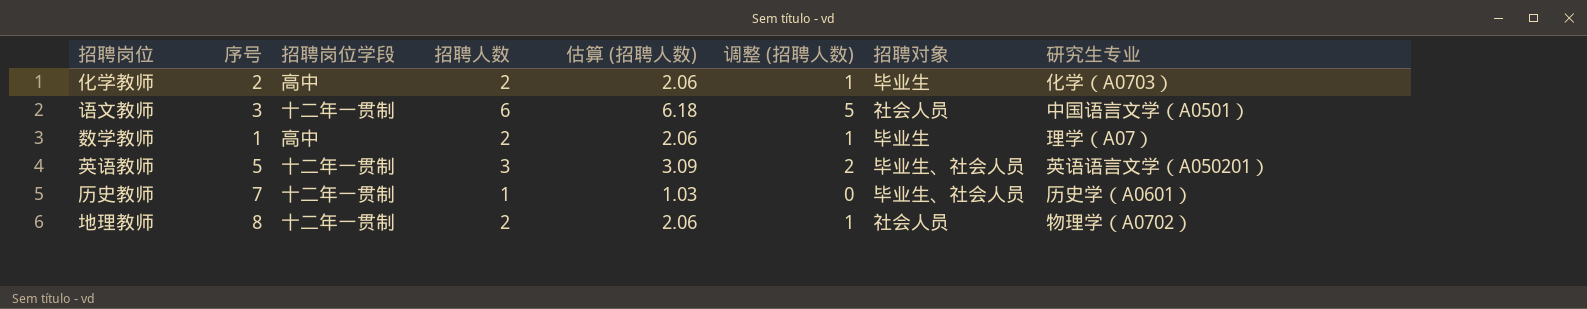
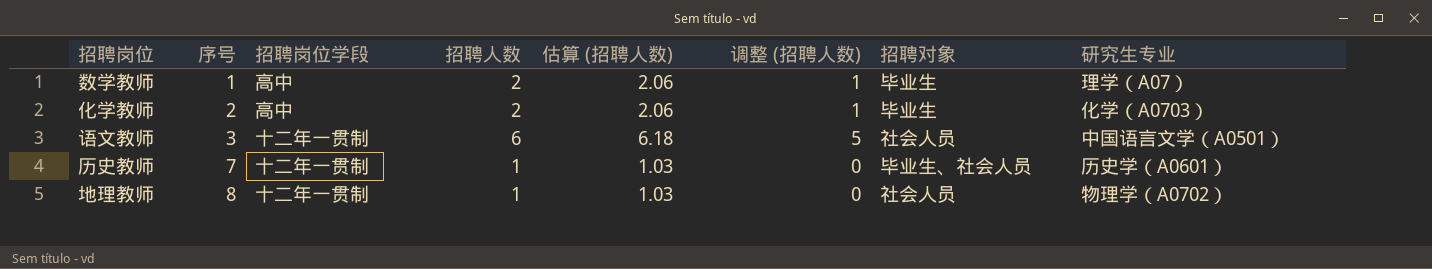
row order: none -> 序号 ascending
row 英语教师: 5 | 十二年一贯制 | 3 | 3.09 | 2 | 毕业生、社会人员 | 英语语言文学（A050201） -> none
地理教师 | 招聘人数: 2 -> 1
地理教师 | 估算 (招聘人数): 2.06 -> 1.03
地理教师 | 调整 (招聘人数): 1 -> 0

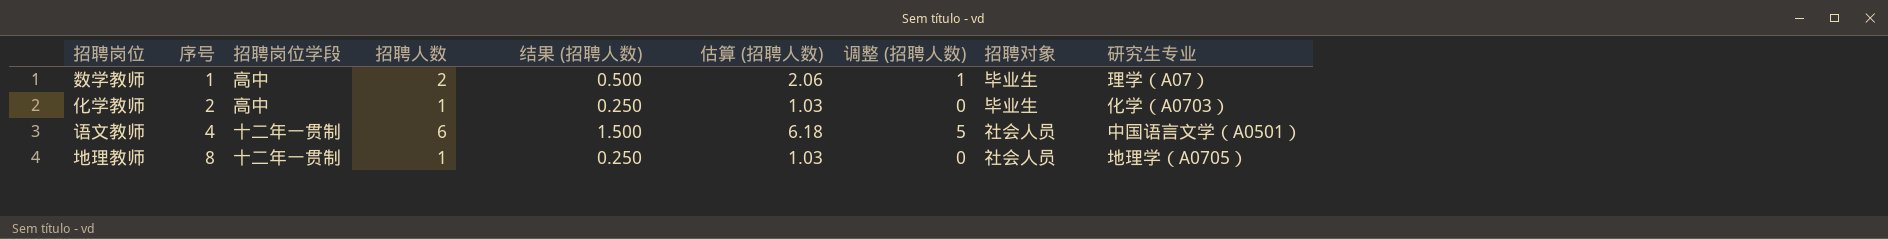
column 结果 (招聘人数) | formula: none -> [招聘人数] * 0.25
row 历史教师: 7 | 十二年一贯制 | 1 | 1.03 | 0 | 毕业生、社会人员 | 历史学（A0601） -> none
化学教师 | 招聘人数: 2 -> 1
化学教师 | 估算 (招聘人数): 2.06 -> 1.03
化学教师 | 调整 (招聘人数): 1 -> 0
语文教师 | 序号: 3 -> 4
地理教师 | 研究生专业: 物理学（A0702） -> 地理学（A0705）

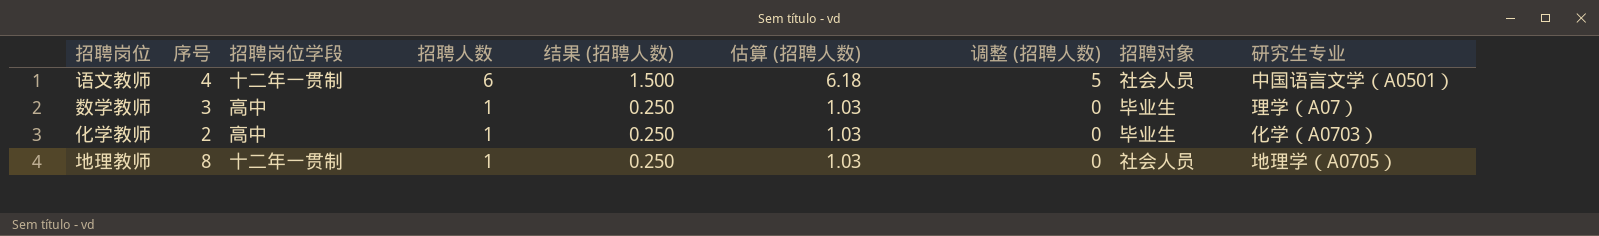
row order: 序号 ascending -> 招聘人数 descending
数学教师 | 序号: 1 -> 3
数学教师 | 招聘人数: 2 -> 1
数学教师 | 结果 (招聘人数): 0.500 -> 0.250
数学教师 | 估算 (招聘人数): 2.06 -> 1.03
数学教师 | 调整 (招聘人数): 1 -> 0

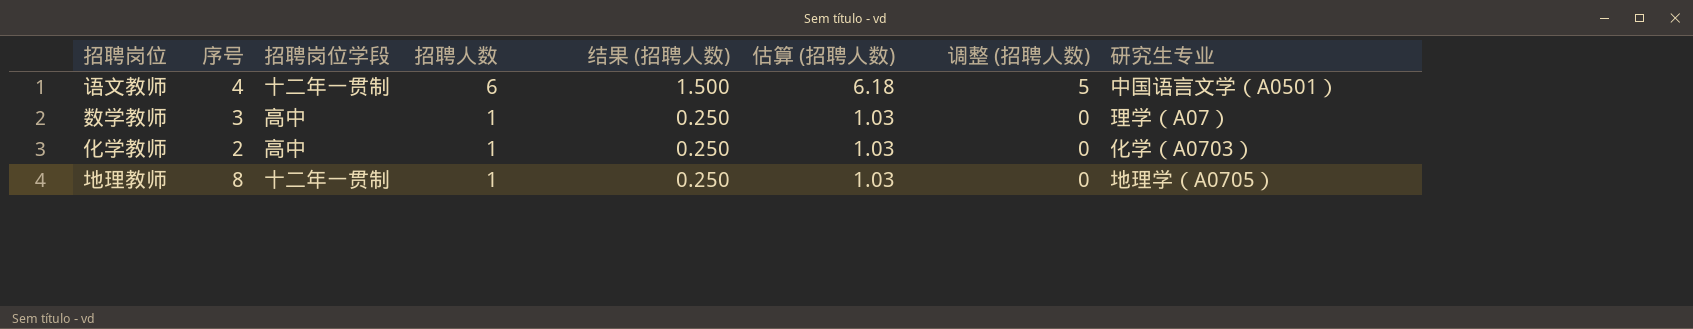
column 招聘对象 | position: 8 -> none

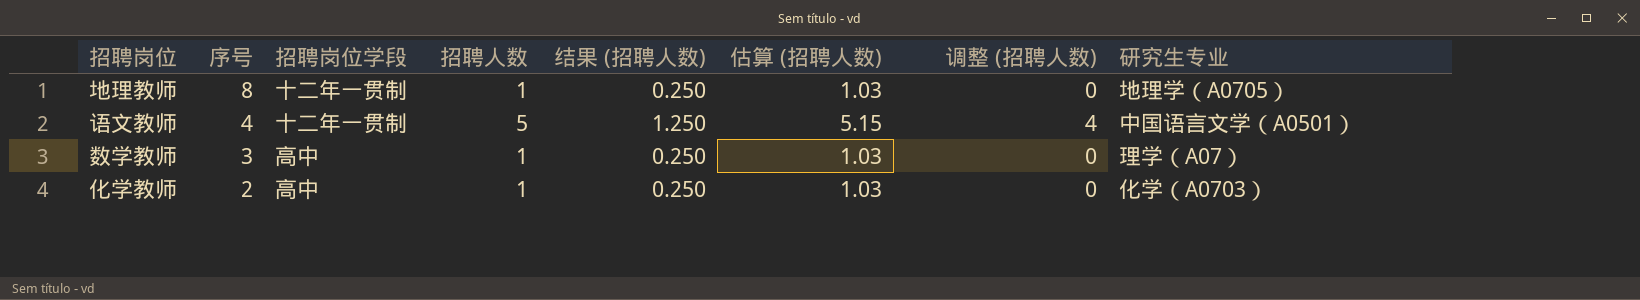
row order: 招聘人数 descending -> 序号 descending
语文教师 | 招聘人数: 6 -> 5
语文教师 | 结果 (招聘人数): 1.500 -> 1.250
语文教师 | 估算 (招聘人数): 6.18 -> 5.15
语文教师 | 调整 (招聘人数): 5 -> 4

